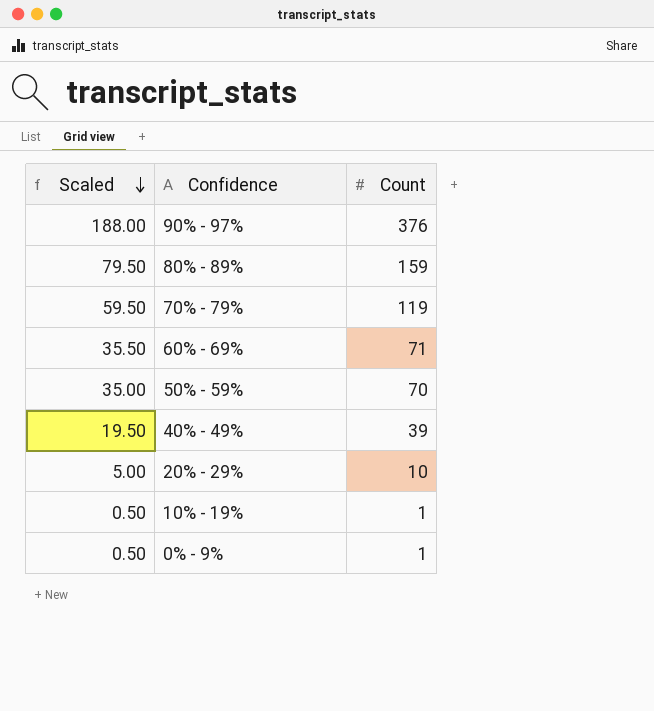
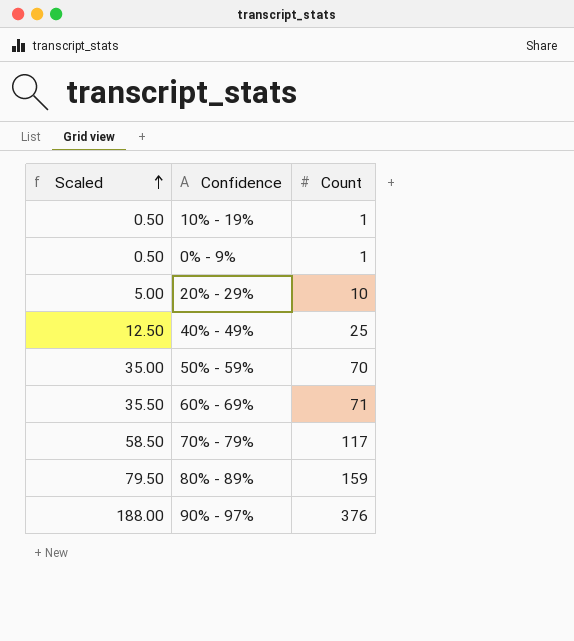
row order: Scaled descending -> Scaled ascending
40% - 49% | Scaled: 19.50 -> 12.50
40% - 49% | Count: 39 -> 25
70% - 79% | Scaled: 59.50 -> 58.50
70% - 79% | Count: 119 -> 117

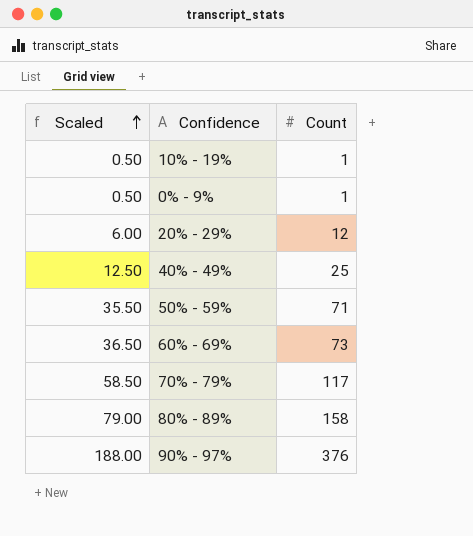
20% - 29% | Scaled: 5.00 -> 6.00
20% - 29% | Count: 10 -> 12
50% - 59% | Scaled: 35.00 -> 35.50
50% - 59% | Count: 70 -> 71
60% - 69% | Scaled: 35.50 -> 36.50
60% - 69% | Count: 71 -> 73
80% - 89% | Scaled: 79.50 -> 79.00
80% - 89% | Count: 159 -> 158

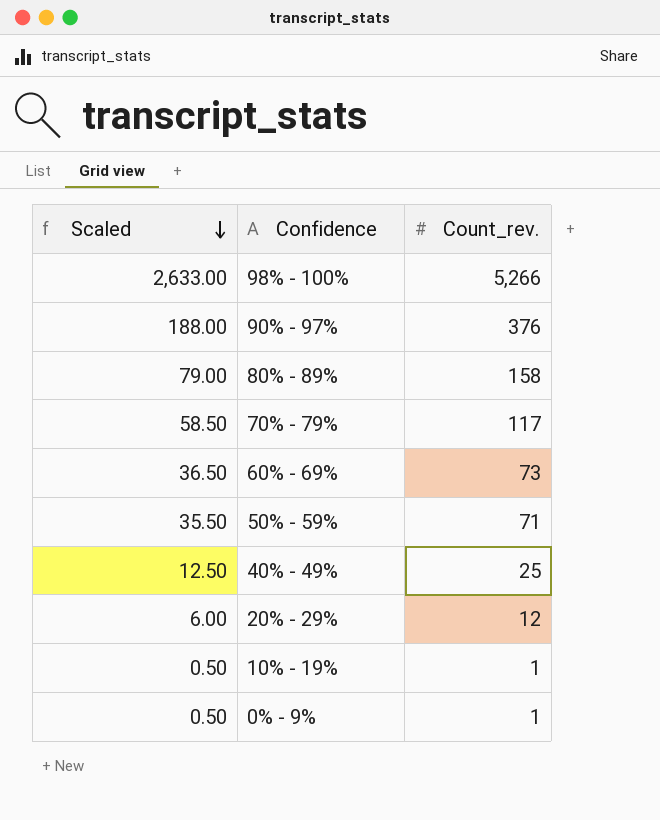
row order: Scaled ascending -> Scaled descending
column name: Count -> Count_rev.
row 98% - 100%: none -> 2,633.00 | 5,266

